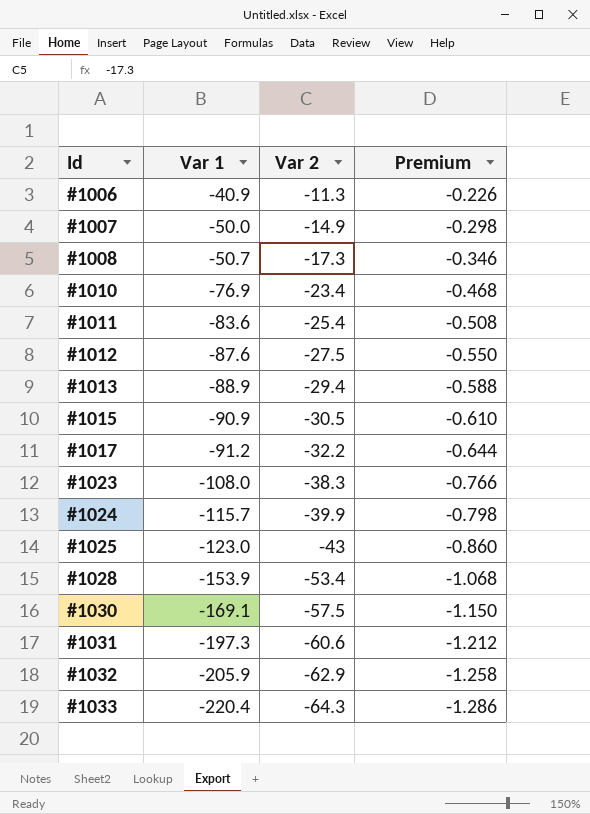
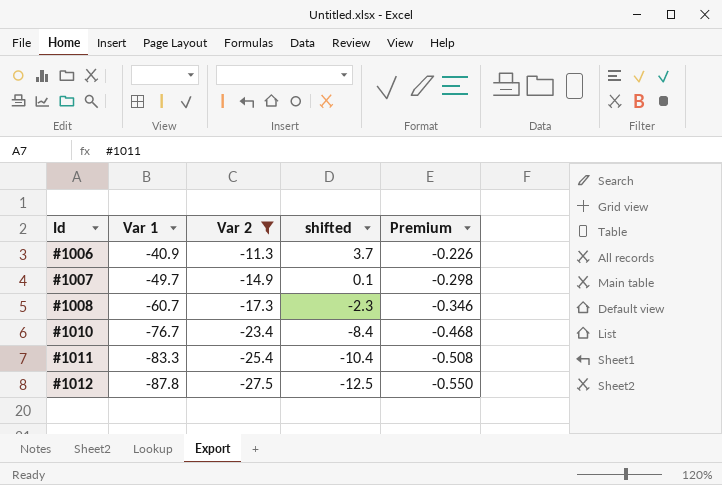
filter: none -> Var 2 >= -27.5
column shifted | formula: none -> [Var 2] + 15
#1007 | Var 1: -50.0 -> -49.7
#1008 | Var 1: -50.7 -> -60.7
#1010 | Var 1: -76.9 -> -76.7
#1011 | Var 1: -83.6 -> -83.3
#1012 | Var 1: -87.6 -> -87.8

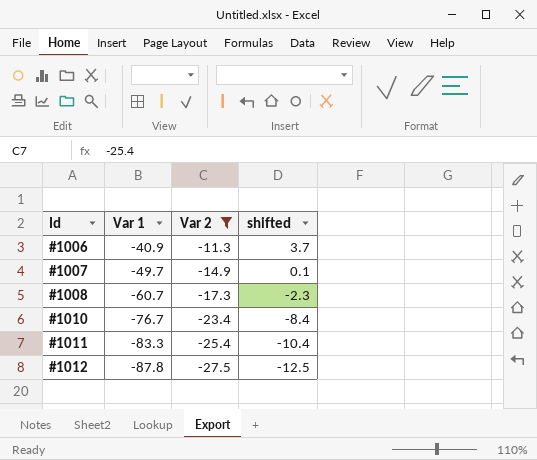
column Premium | formula: [Var 2] * 0.02 -> none

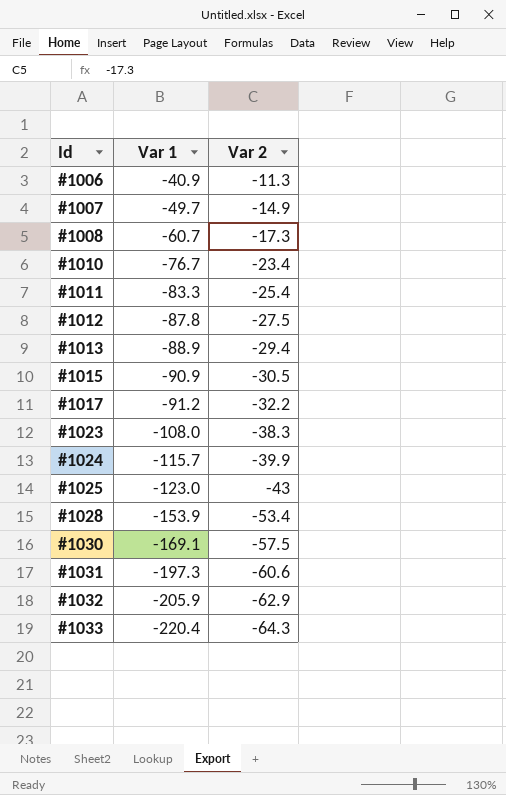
filter: Var 2 >= -27.5 -> none
column shifted | formula: [Var 2] + 15 -> none

